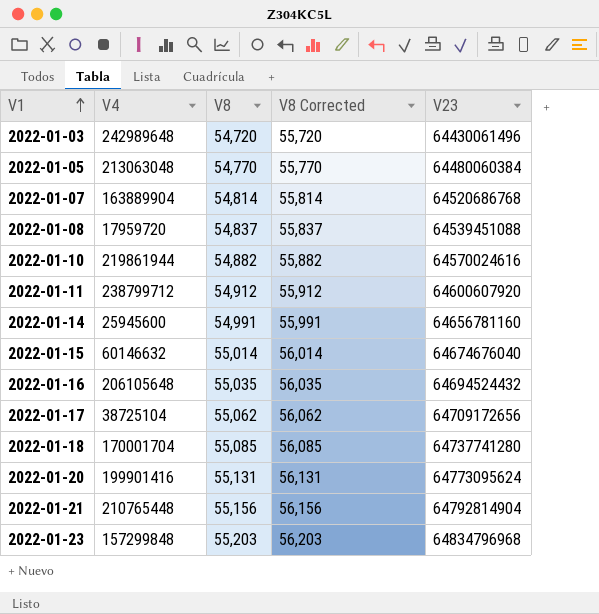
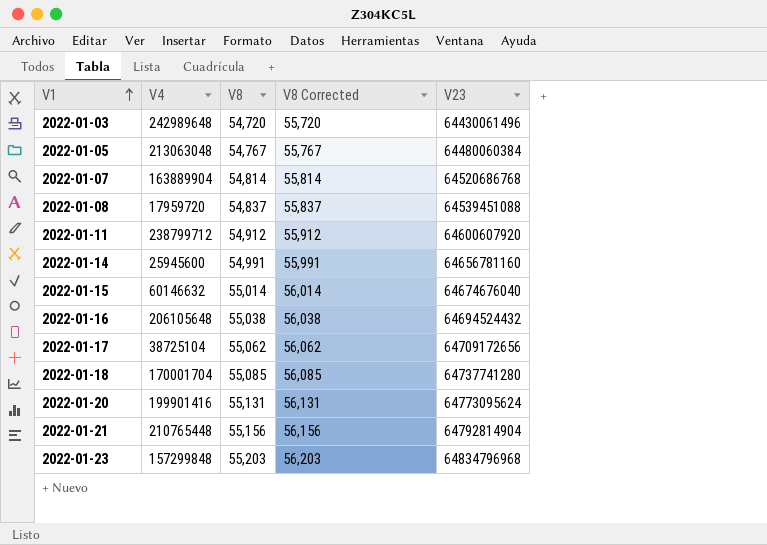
row 2022-01-10: 219861944 | 54,882 | 55,882 | 64570024616 -> none
2022-01-05 | V8: 54,770 -> 54,767
2022-01-05 | V8 Corrected: 55,770 -> 55,767
2022-01-16 | V8: 55,035 -> 55,038
2022-01-16 | V8 Corrected: 56,035 -> 56,038

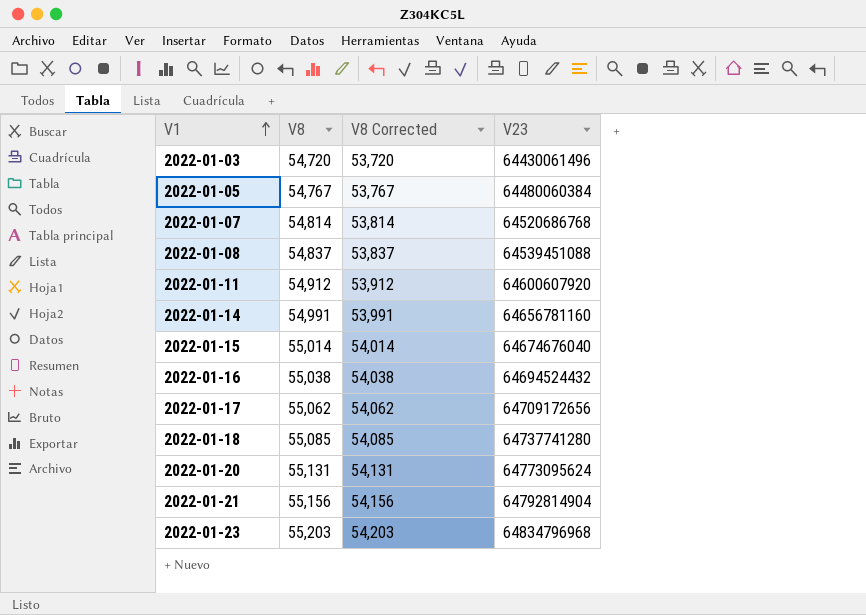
column V4 | position: 2 -> none
column V8 Corrected | formula: [V8] + 1000 -> [V8] - 1000

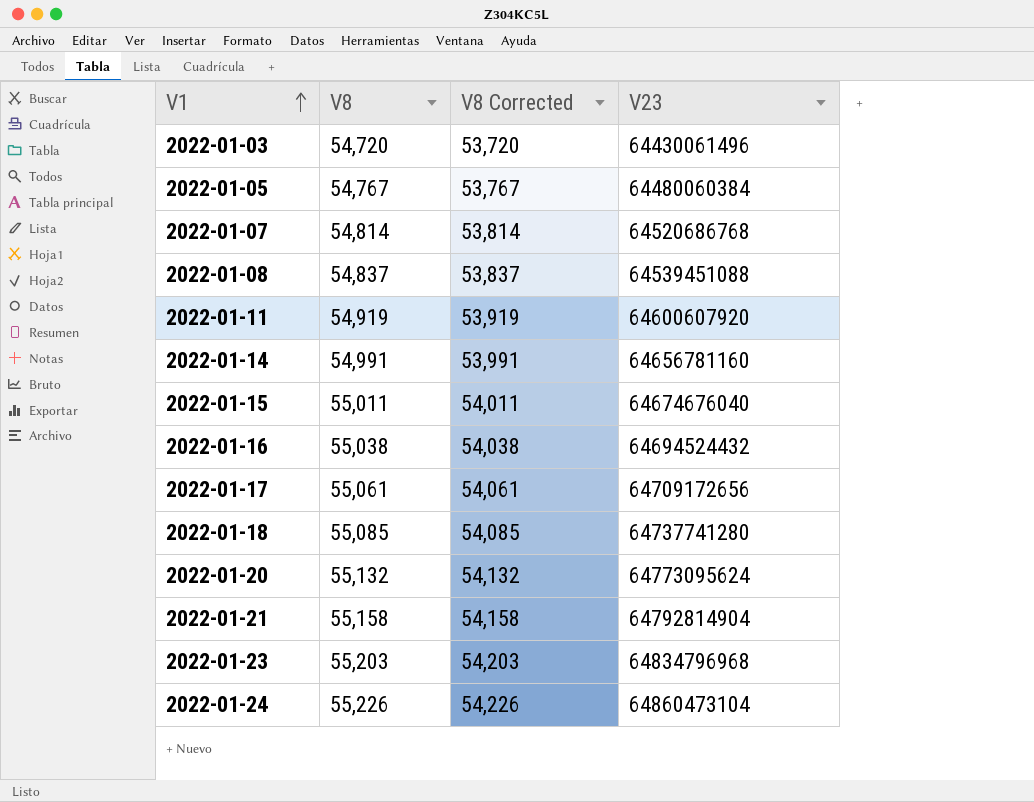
2022-01-11 | V8: 54,912 -> 54,919
2022-01-11 | V8 Corrected: 53,912 -> 53,919
2022-01-15 | V8: 55,014 -> 55,011
2022-01-15 | V8 Corrected: 54,014 -> 54,011
2022-01-17 | V8: 55,062 -> 55,061
2022-01-17 | V8 Corrected: 54,062 -> 54,061
2022-01-20 | V8: 55,131 -> 55,132
2022-01-20 | V8 Corrected: 54,131 -> 54,132
2022-01-21 | V8: 55,156 -> 55,158
2022-01-21 | V8 Corrected: 54,156 -> 54,158
row 2022-01-24: none -> 55,226 | 54,226 | 64860473104

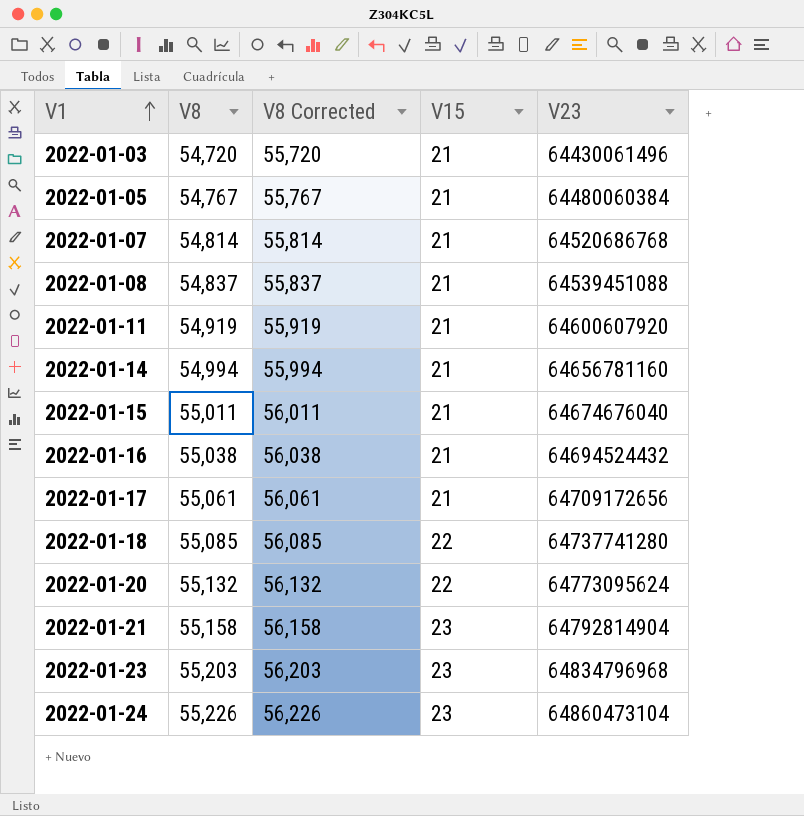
column V8 Corrected | formula: [V8] - 1000 -> [V8] + 1000
column V15 | position: none -> 4
2022-01-14 | V8: 54,991 -> 54,994

